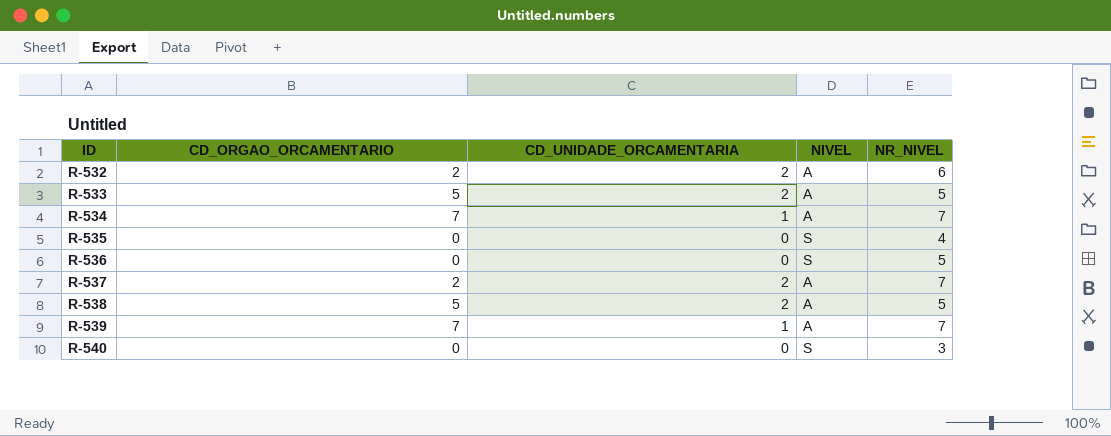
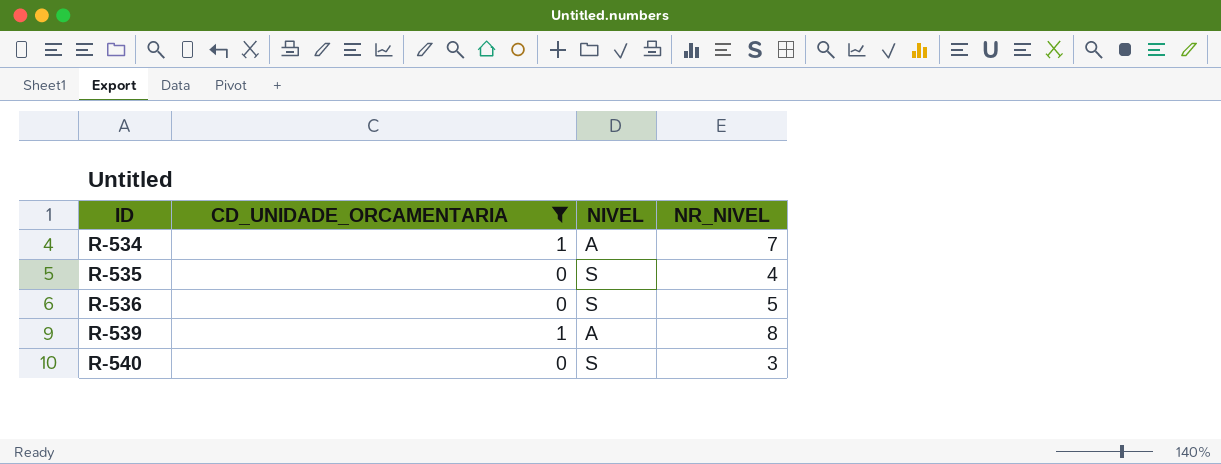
filter: none -> CD_UNIDADE_ORCAMENTARIA != 2
column CD_ORGAO_ORCAMENTARIO | position: 2 -> none
R-539 | NR_NIVEL: 7 -> 8

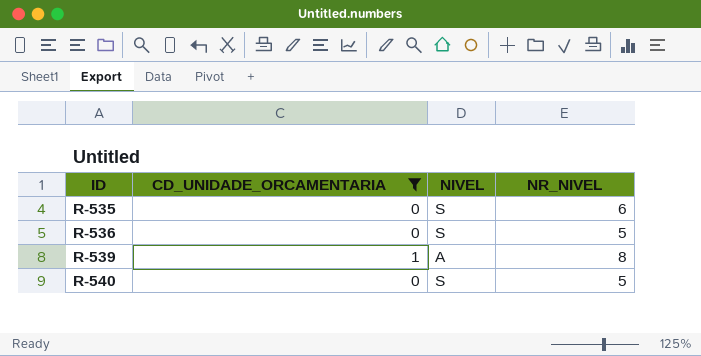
row R-534: 1 | A | 7 -> none
R-535 | NR_NIVEL: 4 -> 6
R-540 | NR_NIVEL: 3 -> 5

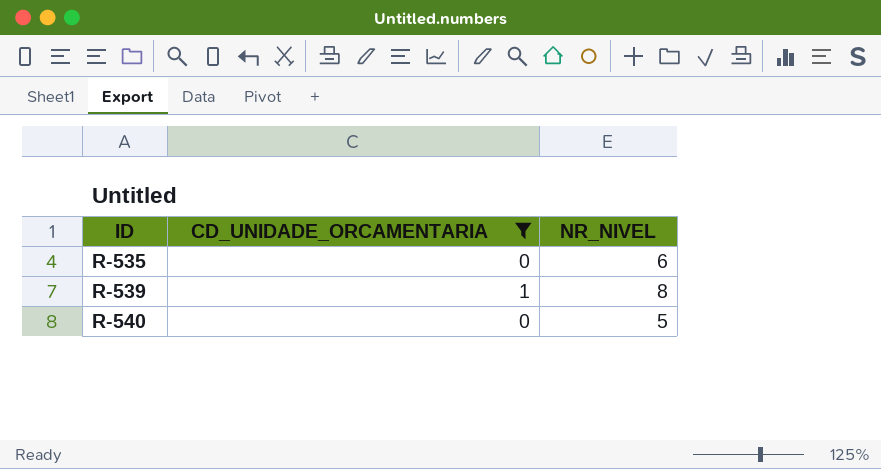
column NIVEL | position: 3 -> none
row R-536: 0 | S | 5 -> none

